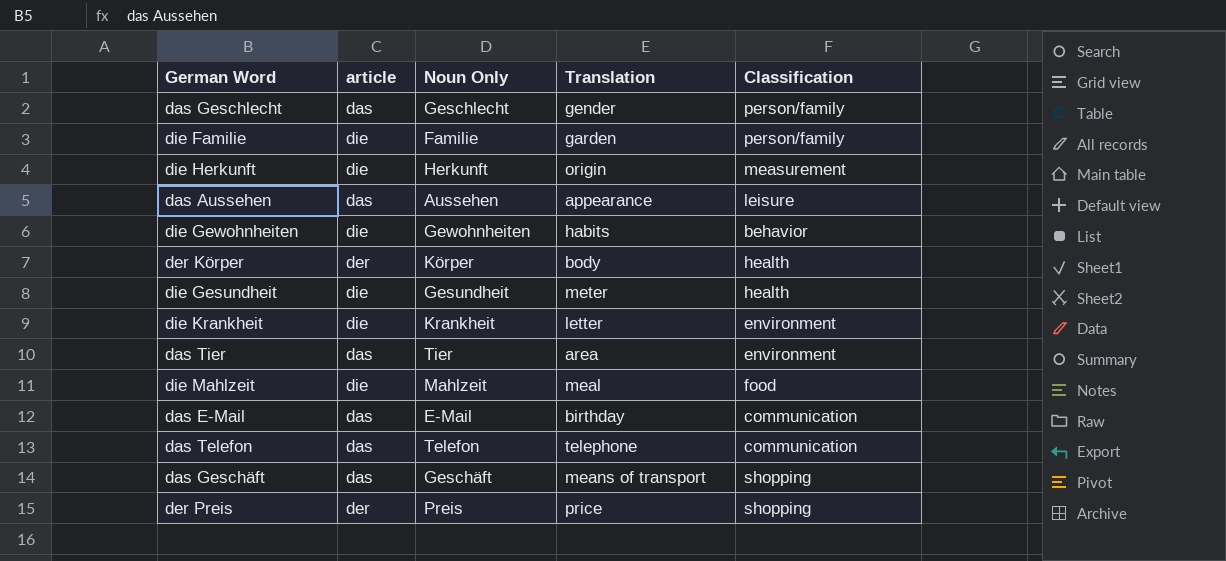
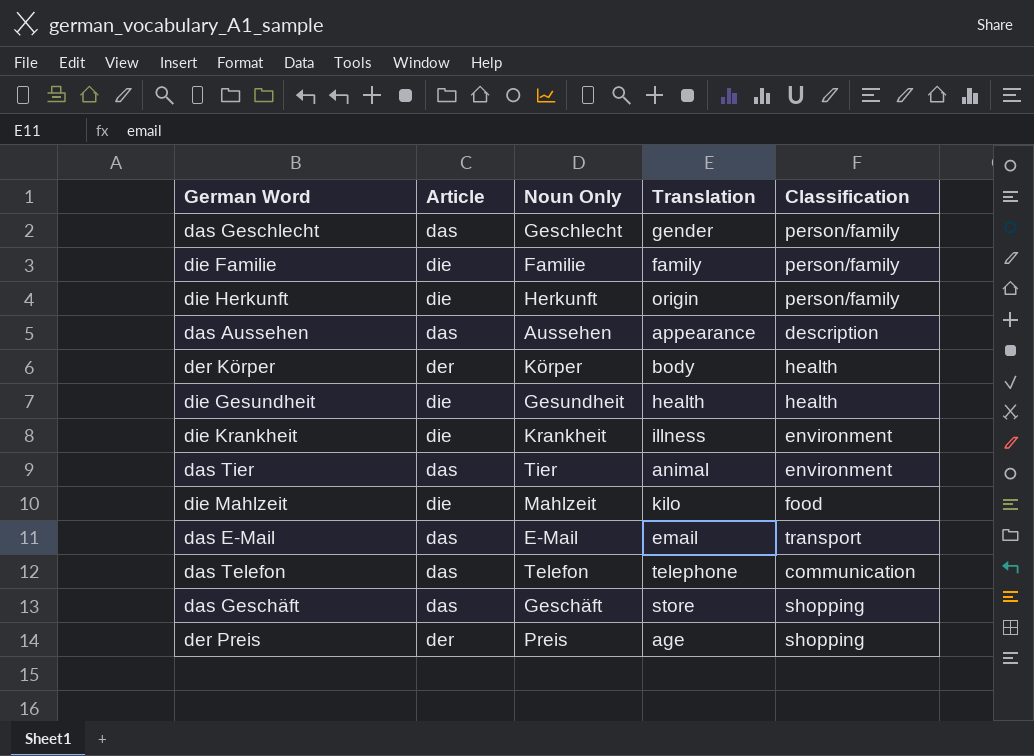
column name: article -> Article
row die Gewohnheiten: die | Gewohnheiten | habits | behavior -> none
die Familie | Translation: garden -> family
die Herkunft | Classification: measurement -> person/family
das Aussehen | Classification: leisure -> description
die Gesundheit | Translation: meter -> health
die Krankheit | Translation: letter -> illness
das Tier | Translation: area -> animal
die Mahlzeit | Translation: meal -> kilo
das E-Mail | Translation: birthday -> email
das E-Mail | Classification: communication -> transport
das Geschäft | Translation: means of transport -> store
der Preis | Translation: price -> age

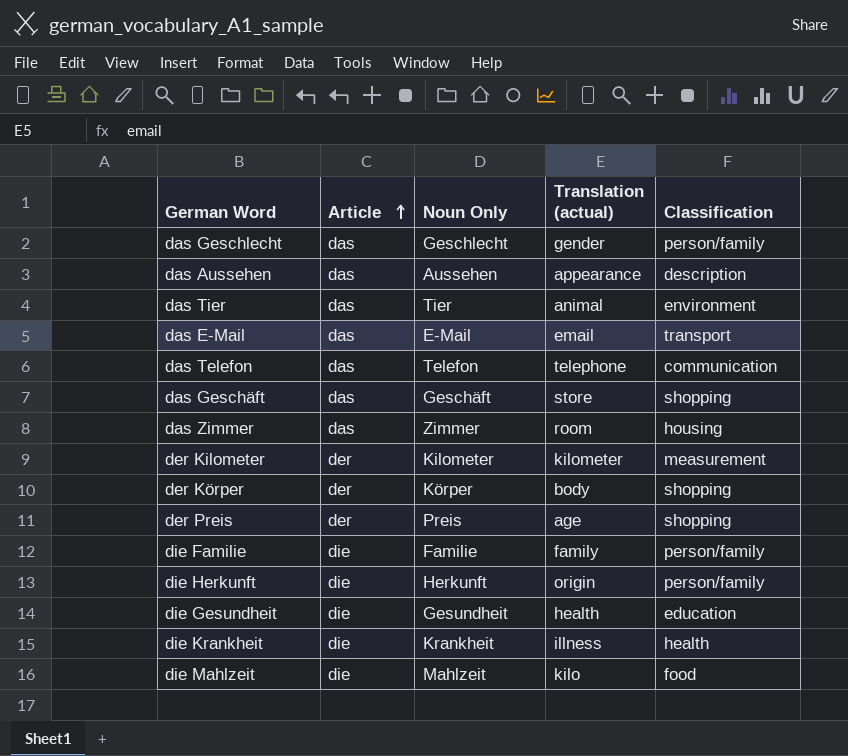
row order: none -> Article ascending
column name: Translation -> Translation (actual)
row das Zimmer: none -> das | Zimmer | room | housing
row der Kilometer: none -> der | Kilometer | kilometer | measurement
der Körper | Classification: health -> shopping
die Gesundheit | Classification: health -> education
die Krankheit | Classification: environment -> health

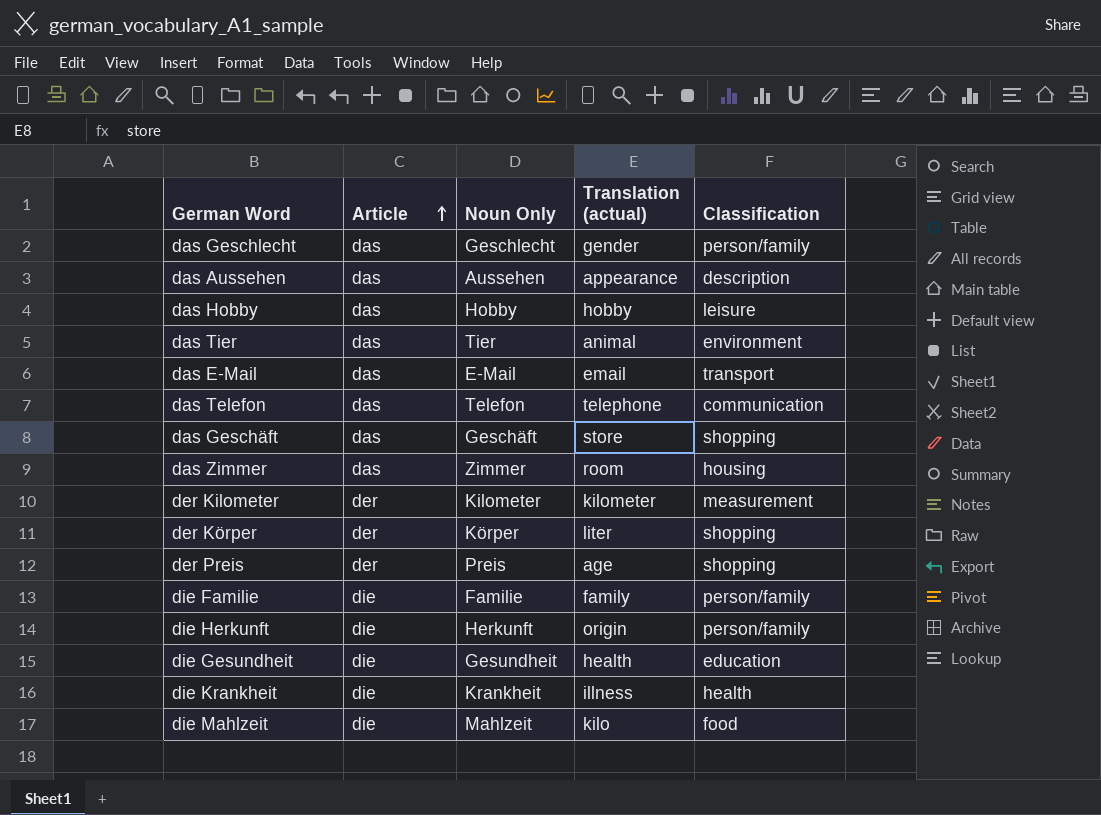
row das Hobby: none -> das | Hobby | hobby | leisure
der Körper | Translation (actual): body -> liter

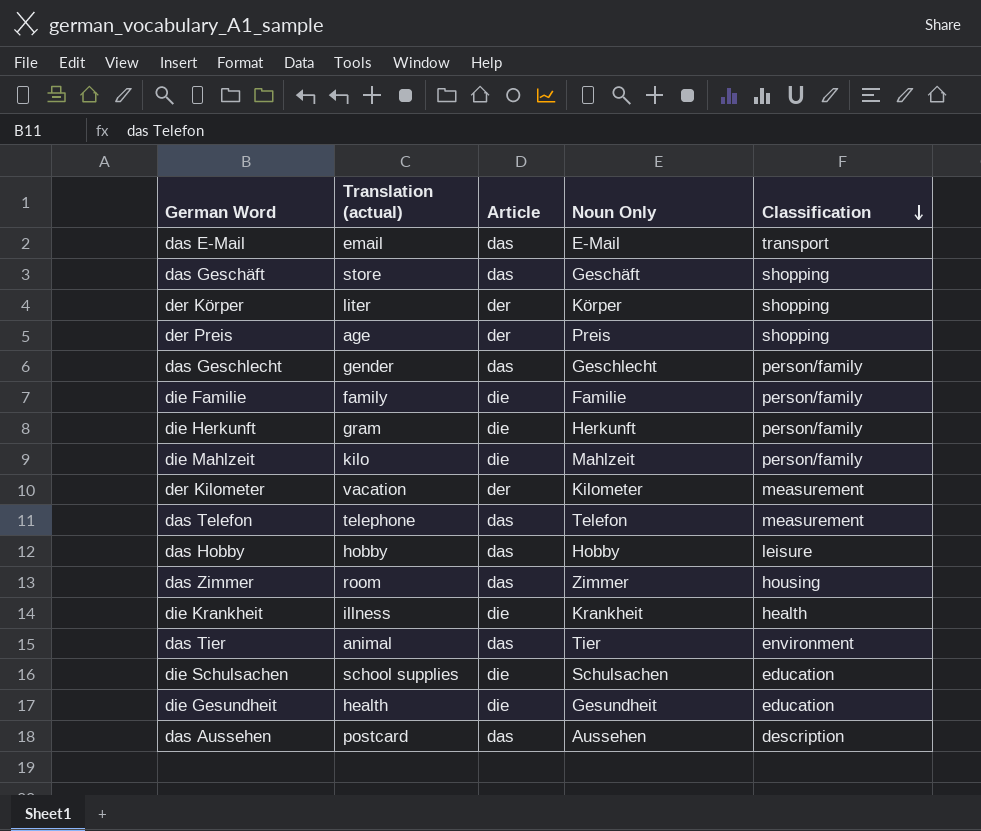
row order: Article ascending -> Classification descending
column Translation (actual) | position: 4 -> 2
die Herkunft | Translation (actual): origin -> gram
die Mahlzeit | Classification: food -> person/family
der Kilometer | Translation (actual): kilometer -> vacation
das Telefon | Classification: communication -> measurement
row die Schulsachen: none -> school supplies | die | Schulsachen | education
das Aussehen | Translation (actual): appearance -> postcard

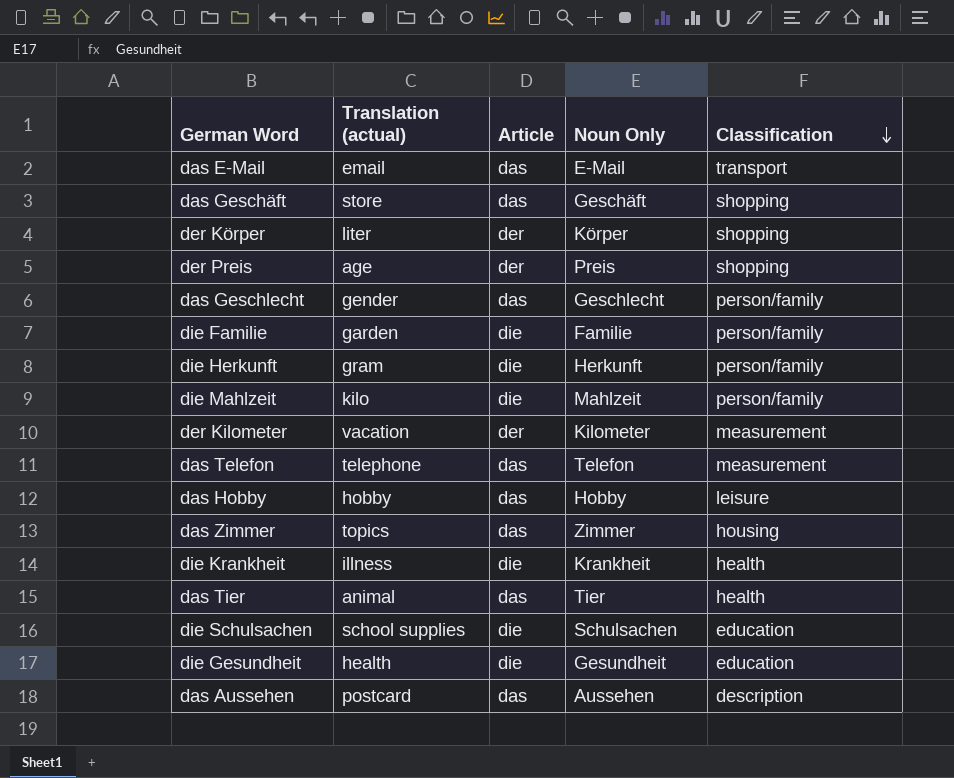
die Familie | Translation (actual): family -> garden
das Zimmer | Translation (actual): room -> topics
das Tier | Classification: environment -> health

